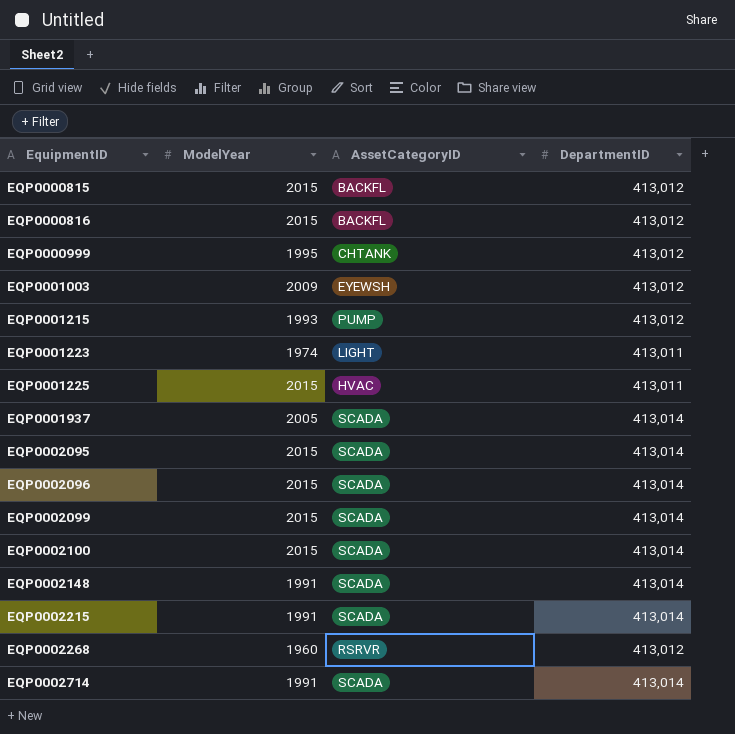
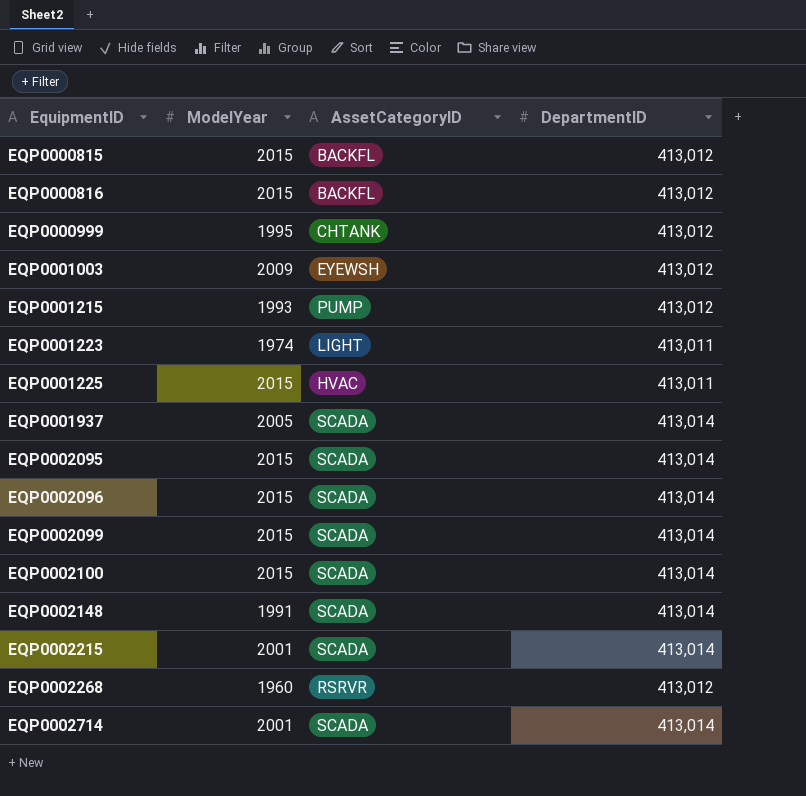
EQP0002215 | ModelYear: 1991 -> 2001
EQP0002714 | ModelYear: 1991 -> 2001

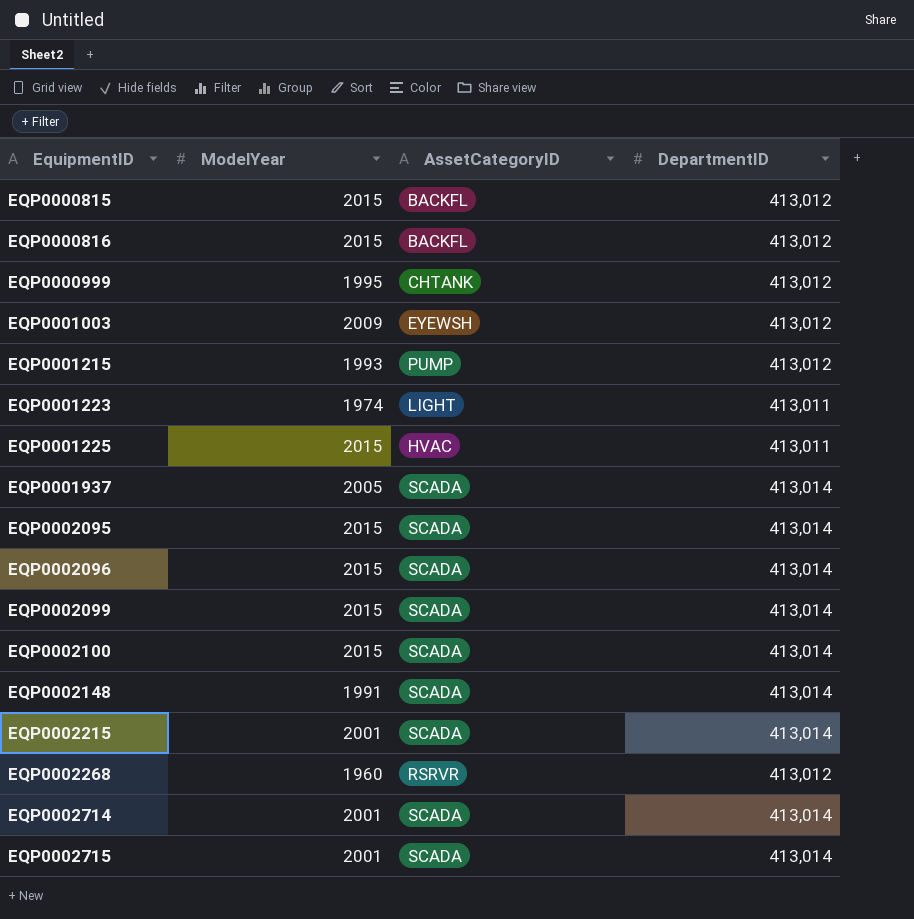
row EQP0002715: none -> 2001 | SCADA | 413,014

